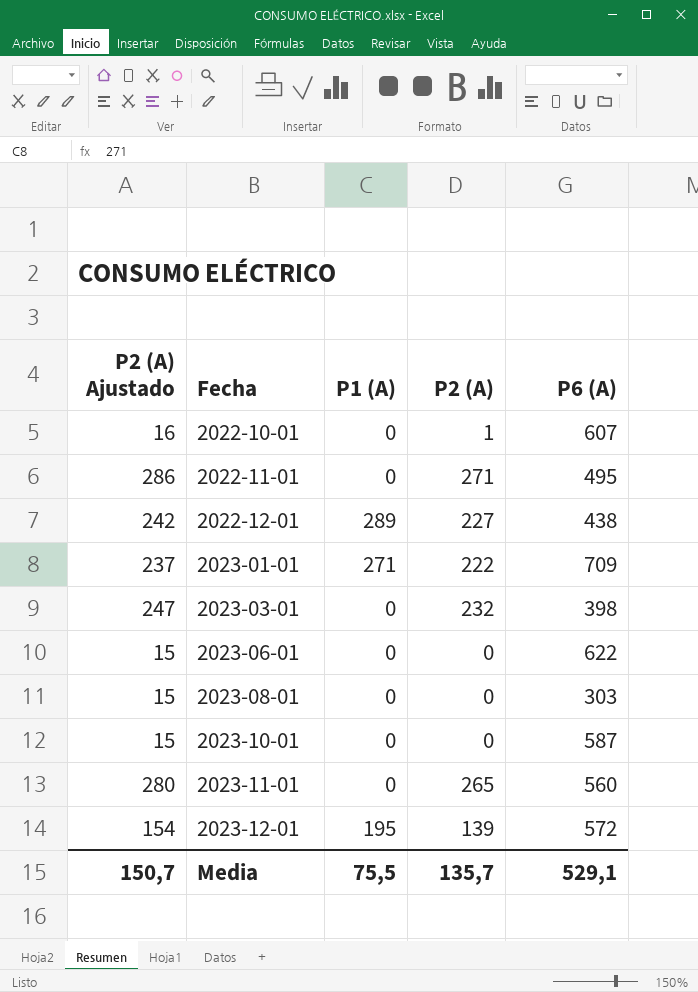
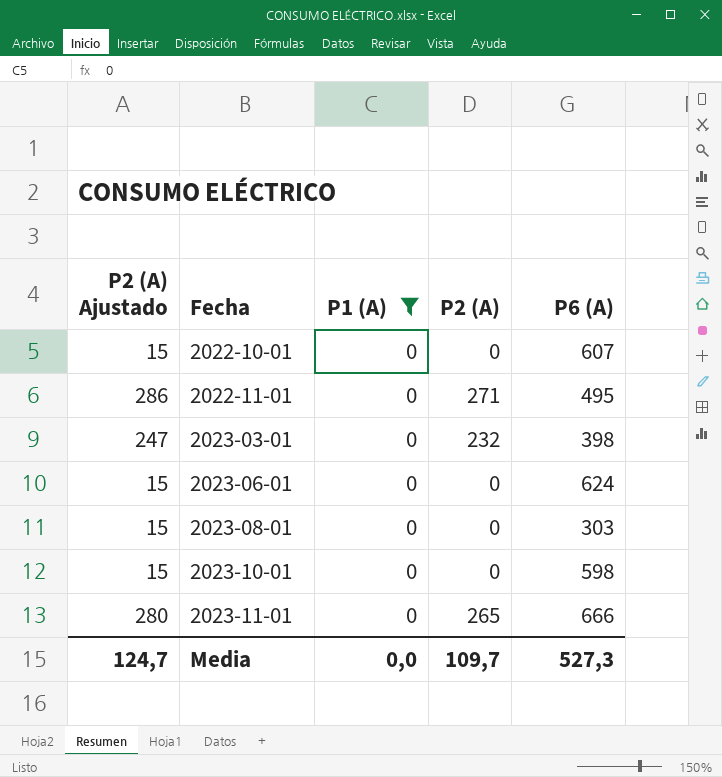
filter: none -> P1 (A) = 0
2022-10-01 | P2 (A) Ajustado: 16 -> 15
2022-10-01 | P2 (A): 1 -> 0
2023-06-01 | P6 (A): 622 -> 624
2023-10-01 | P6 (A): 587 -> 598
2023-11-01 | P6 (A): 560 -> 666
Media | P2 (A) Ajustado: 150,7 -> 124,7
Media | P1 (A): 75,5 -> 0,0
Media | P2 (A): 135,7 -> 109,7
Media | P6 (A): 529,1 -> 527,3

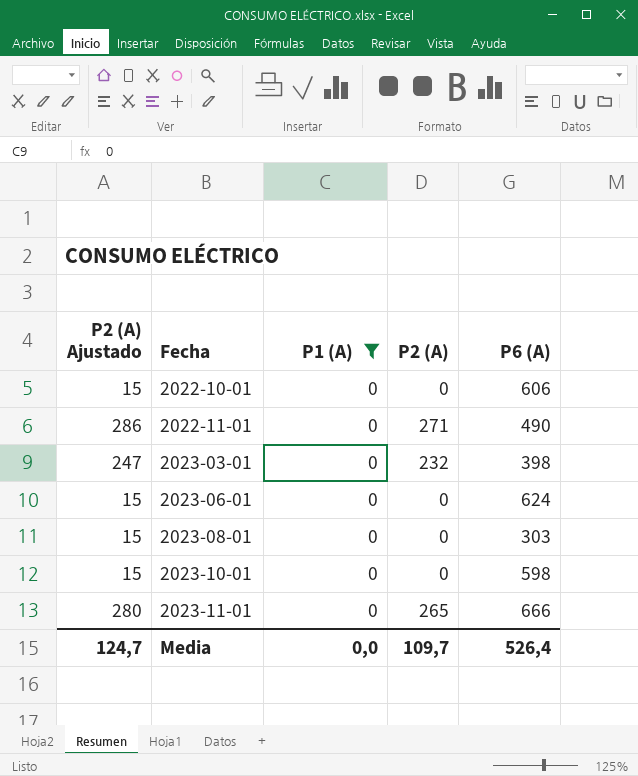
2022-10-01 | P6 (A): 607 -> 606
2022-11-01 | P6 (A): 495 -> 490
Media | P6 (A): 527,3 -> 526,4

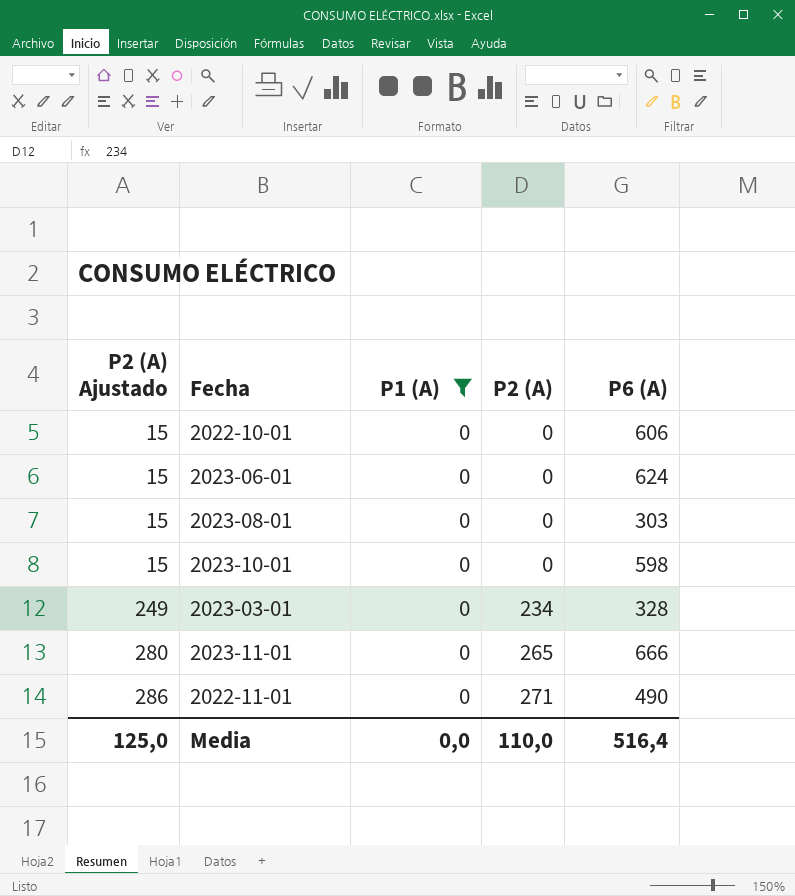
row order: Fecha ascending -> P2 (A) Ajustado ascending
2023-03-01 | P2 (A) Ajustado: 247 -> 249
2023-03-01 | P2 (A): 232 -> 234
2023-03-01 | P6 (A): 398 -> 328
Media | P2 (A) Ajustado: 124,7 -> 125,0
Media | P2 (A): 109,7 -> 110,0
Media | P6 (A): 526,4 -> 516,4

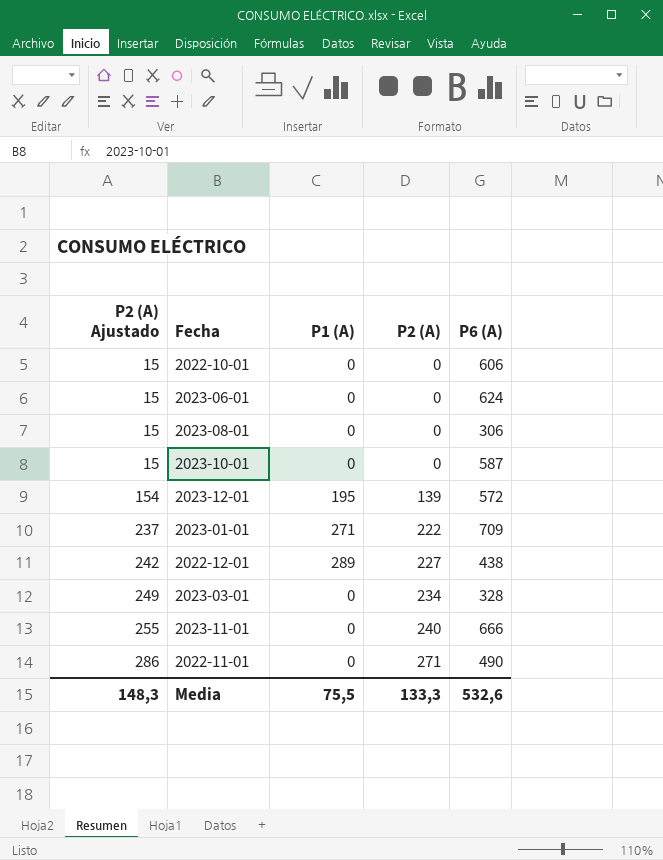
filter: P1 (A) = 0 -> none
2023-08-01 | P6 (A): 303 -> 306
2023-10-01 | P6 (A): 598 -> 587
2023-11-01 | P2 (A) Ajustado: 280 -> 255
2023-11-01 | P2 (A): 265 -> 240
Media | P2 (A) Ajustado: 125,0 -> 148,3
Media | P1 (A): 0,0 -> 75,5
Media | P2 (A): 110,0 -> 133,3
Media | P6 (A): 516,4 -> 532,6

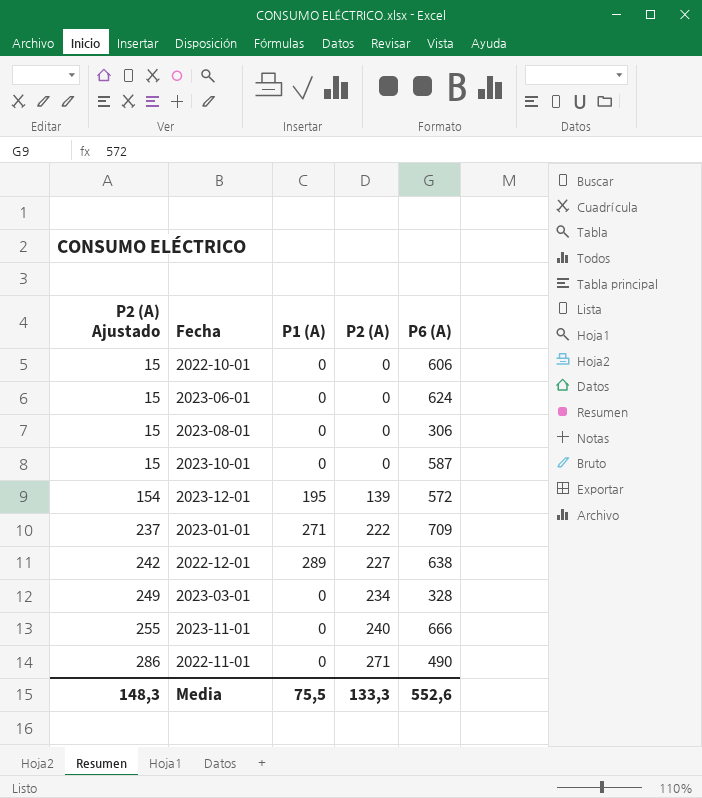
2022-12-01 | P6 (A): 438 -> 638
Media | P6 (A): 532,6 -> 552,6

